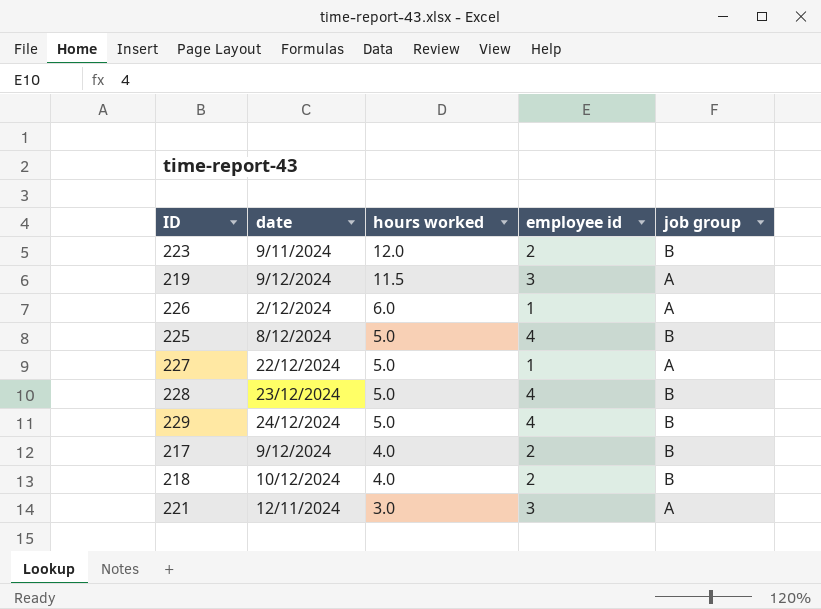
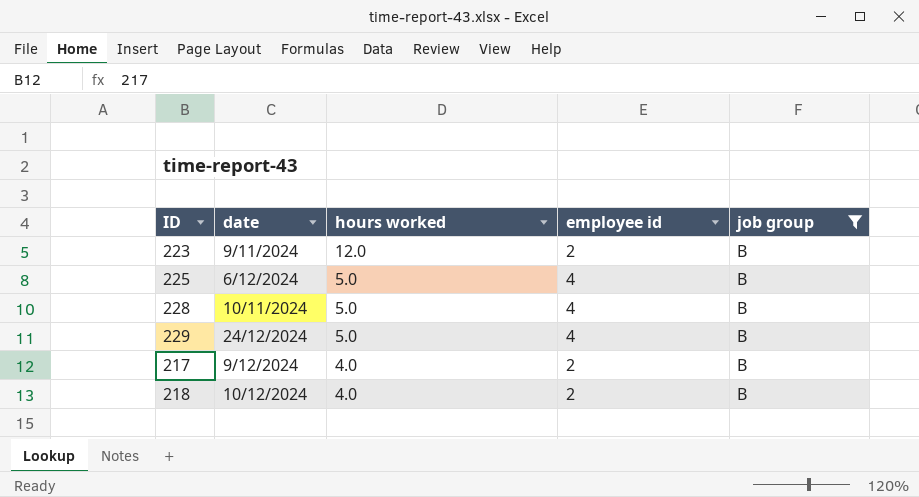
filter: none -> job group = B
225 | date: 8/12/2024 -> 6/12/2024
228 | date: 23/12/2024 -> 10/11/2024

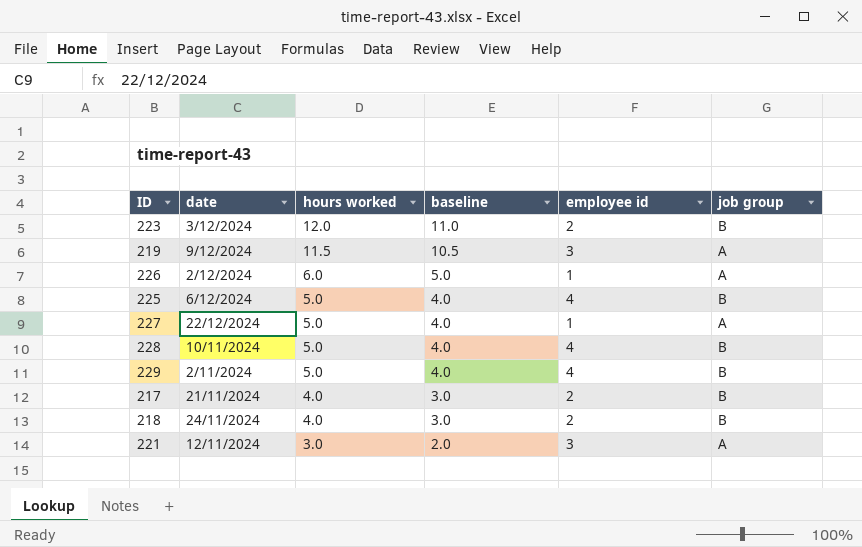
filter: job group = B -> none
column baseline | formula: none -> [hours worked] - 1
223 | date: 9/11/2024 -> 3/12/2024
229 | date: 24/12/2024 -> 2/11/2024
217 | date: 9/12/2024 -> 21/11/2024
218 | date: 10/12/2024 -> 24/11/2024

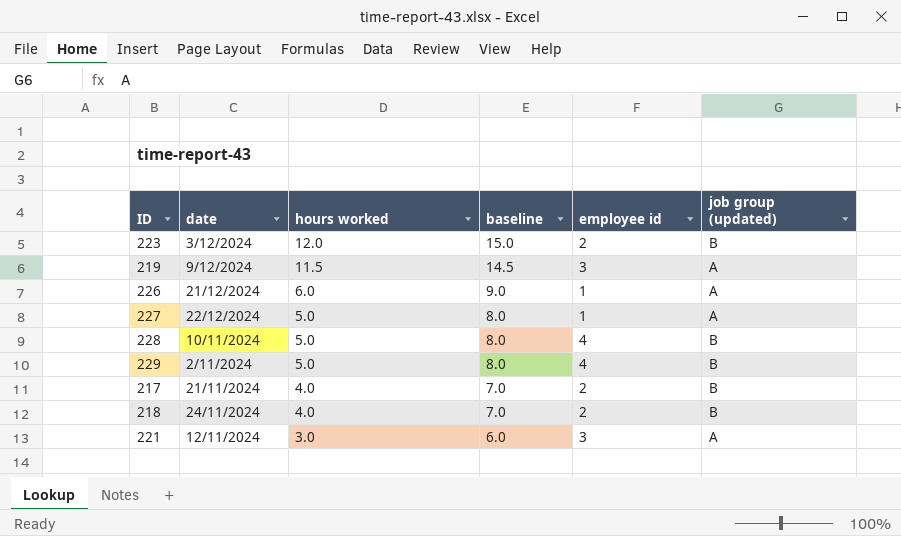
column baseline | formula: [hours worked] - 1 -> [hours worked] + 3
column name: job group -> job group (updated)
row 225: 6/12/2024 | 5.0 | 4.0 | 4 | B -> none
226 | date: 2/12/2024 -> 21/12/2024

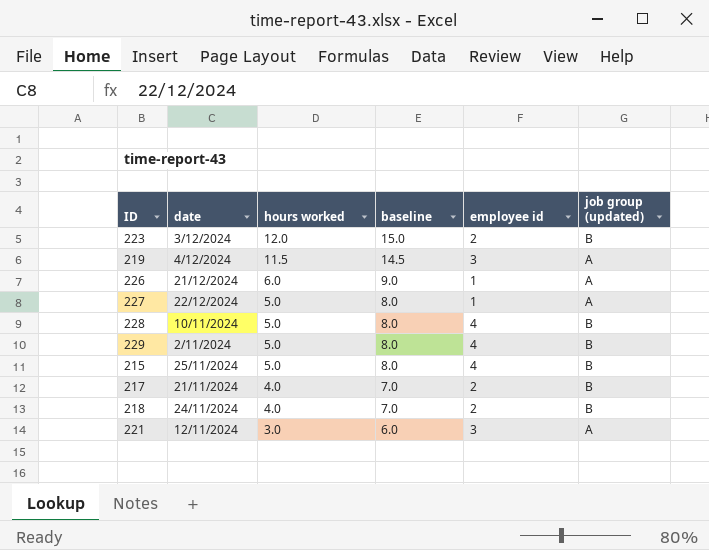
219 | date: 9/12/2024 -> 4/12/2024
row 215: none -> 25/11/2024 | 5.0 | 8.0 | 4 | B

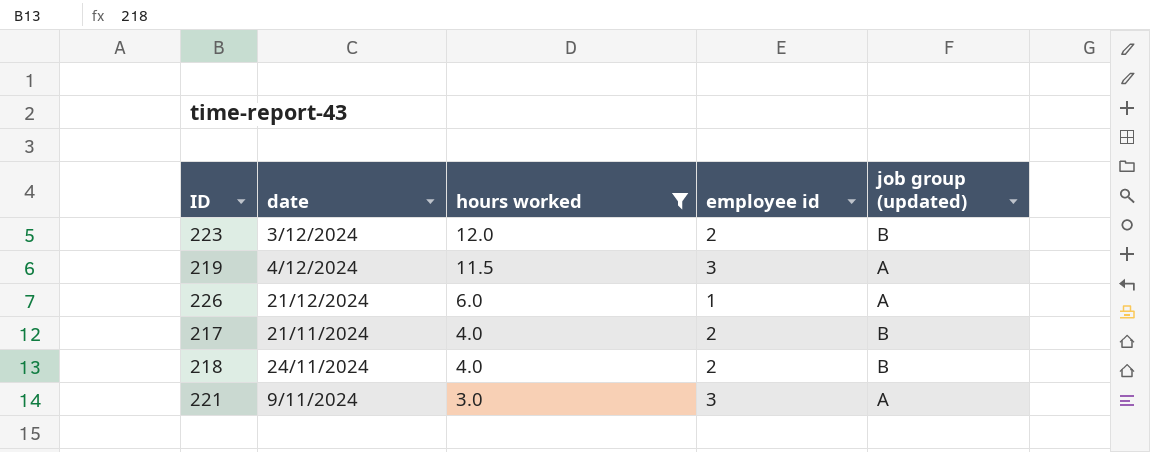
filter: none -> hours worked != 5.0
column baseline | formula: [hours worked] + 3 -> none
221 | date: 12/11/2024 -> 9/11/2024

